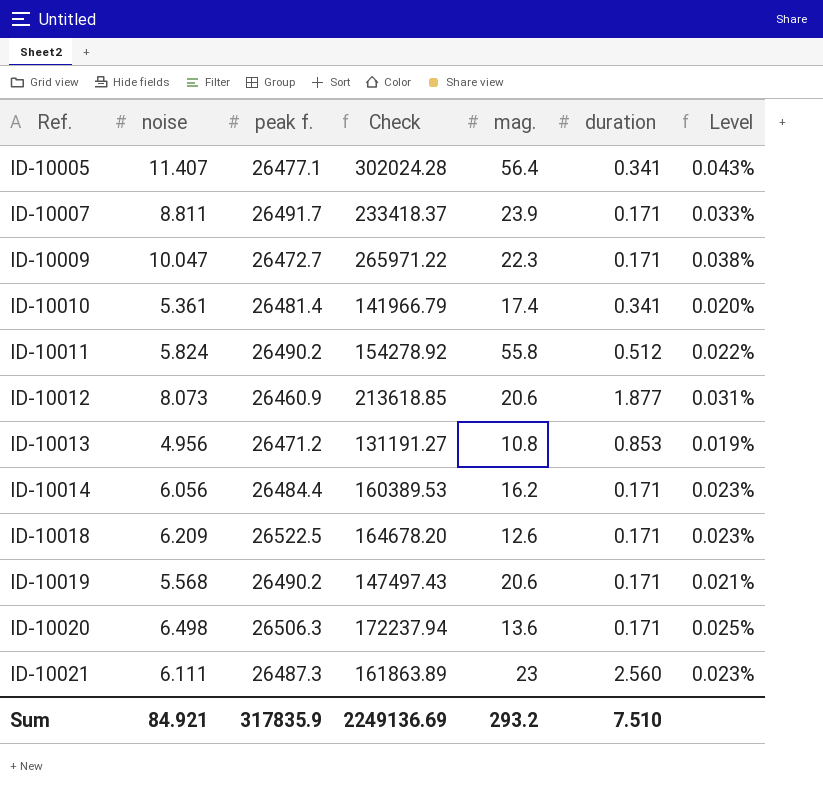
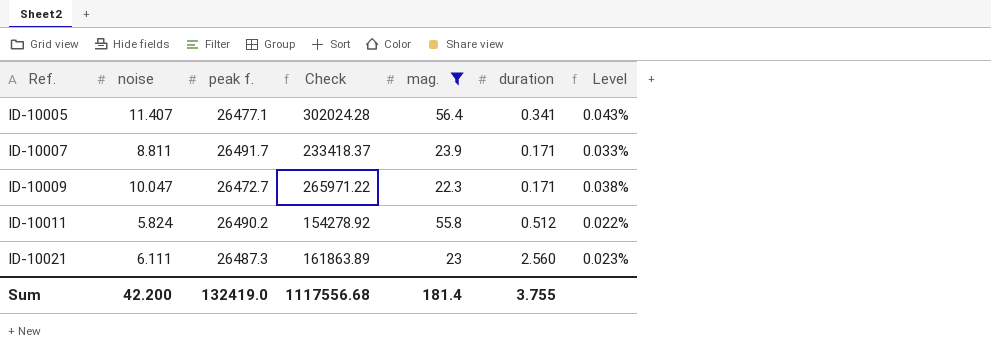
filter: none -> mag. >= 22.3
Sum | noise: 84.921 -> 42.200
Sum | peak f.: 317835.9 -> 132419.0
Sum | Check: 2249136.69 -> 1117556.68
Sum | mag.: 293.2 -> 181.4
Sum | duration: 7.510 -> 3.755

